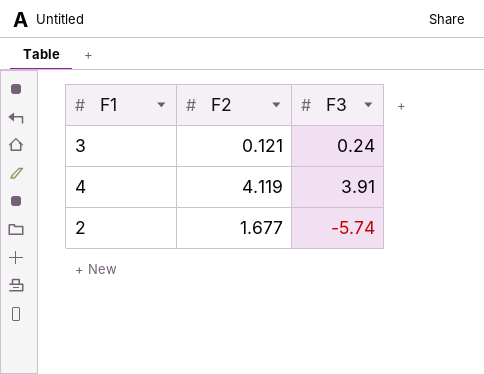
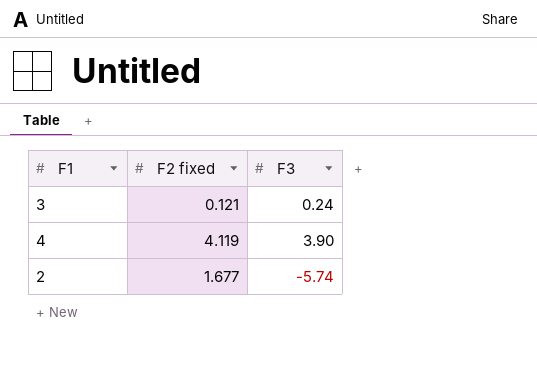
column name: F2 -> F2 fixed
4 | F3: 3.91 -> 3.90

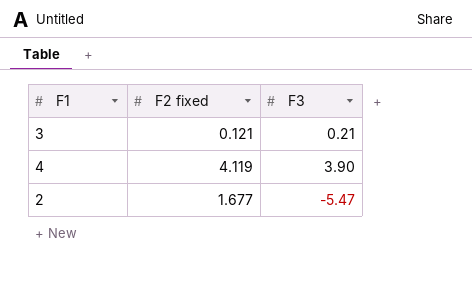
3 | F3: 0.24 -> 0.21
2 | F3: -5.74 -> -5.47

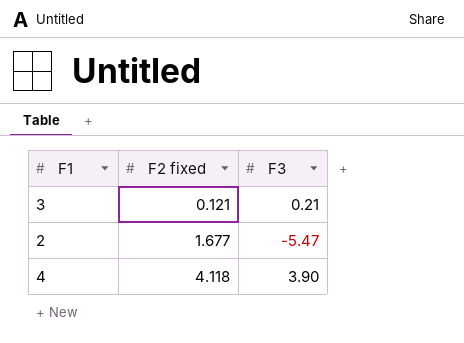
row order: none -> F2 fixed ascending
4 | F2 fixed: 4.119 -> 4.118

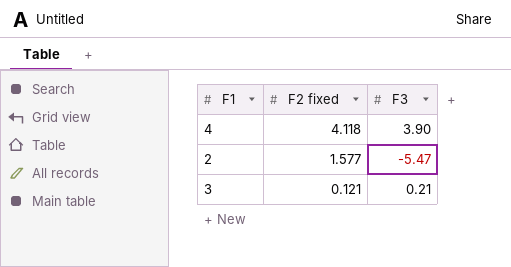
row order: F2 fixed ascending -> F2 fixed descending
2 | F2 fixed: 1.677 -> 1.577

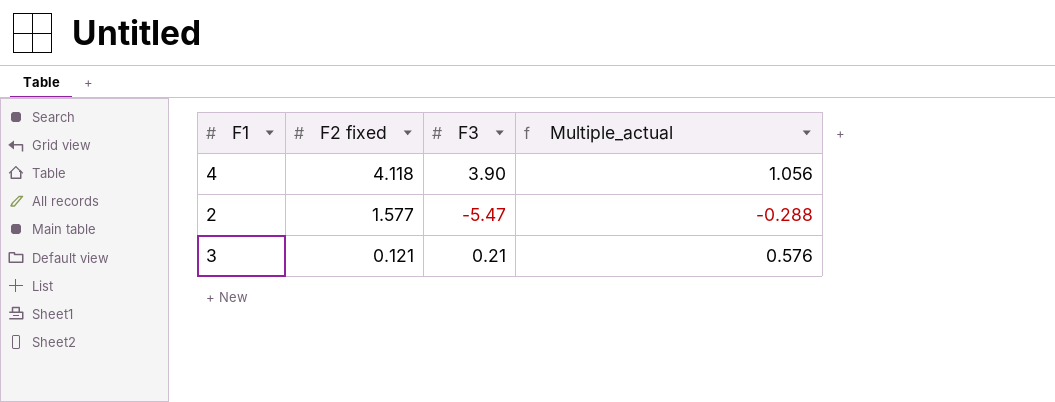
column Multiple_actual | formula: none -> [F2 fixed] / [F3]

